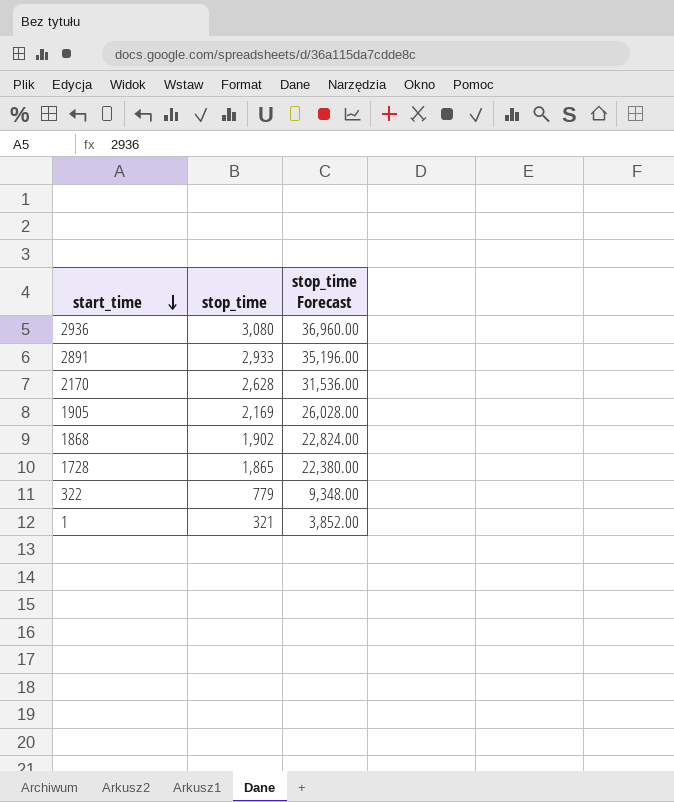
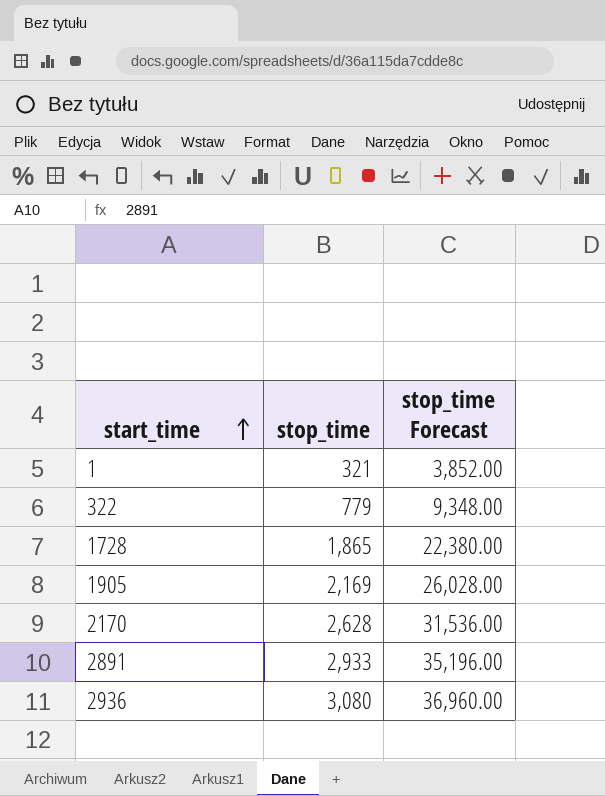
row order: start_time descending -> start_time ascending
row 1868: 1,902 | 22,824.00 -> none

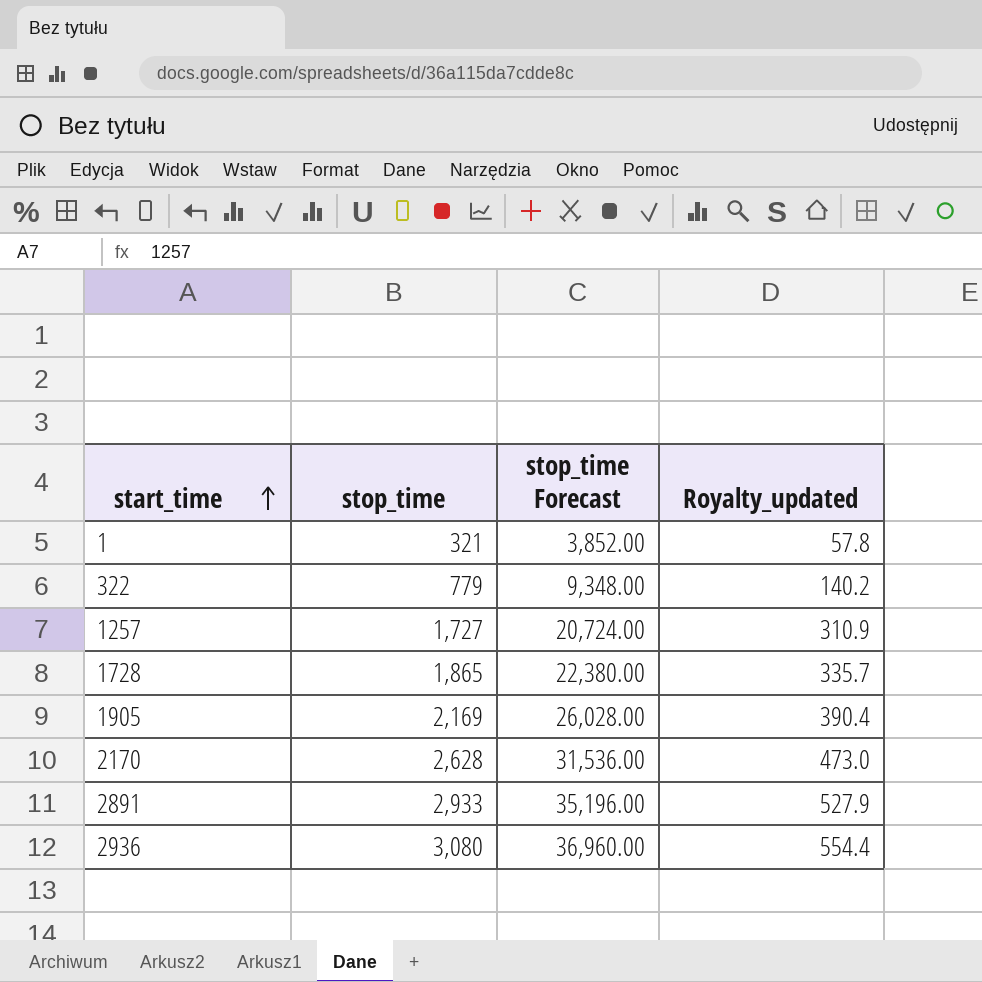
column Royalty_updated | formula: none -> [stop_time] * 0.18
row 1257: none -> 1,727 | 20,724.00 | 310.9

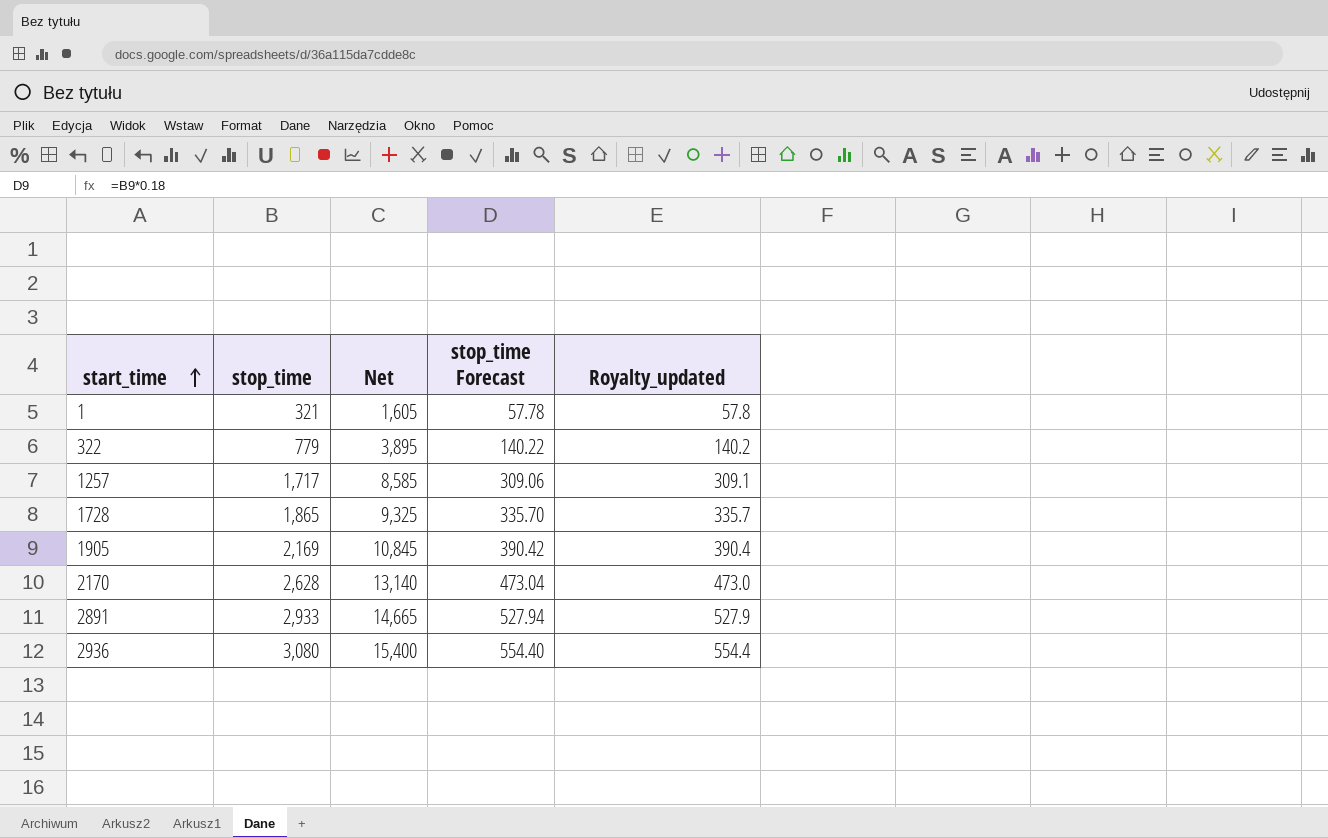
column Net | formula: none -> [stop_time] * 5
column stop_time Forecast | formula: [stop_time] * 12 -> [stop_time] * 0.18
1257 | stop_time: 1,727 -> 1,717
1257 | Royalty_updated: 310.9 -> 309.1

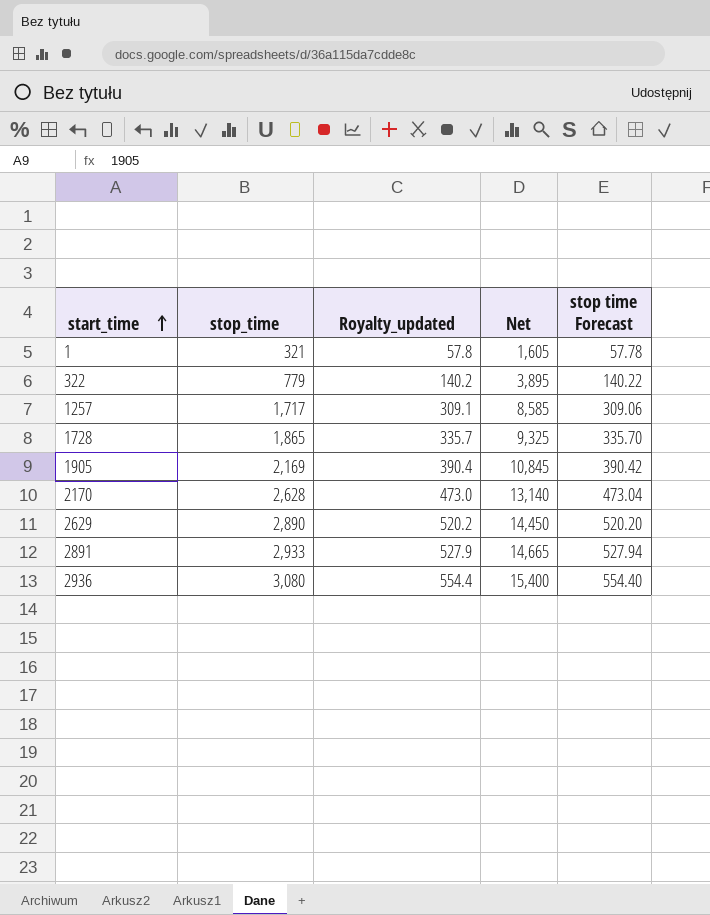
column Royalty_updated | position: 5 -> 3
column name: stop_time Forecast -> stop time Forecast
row 2629: none -> 2,890 | 520.2 | 14,450 | 520.20

